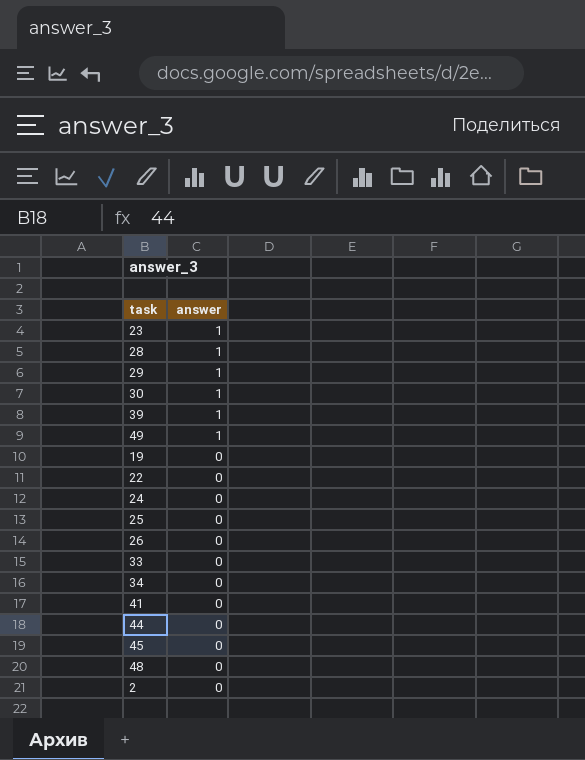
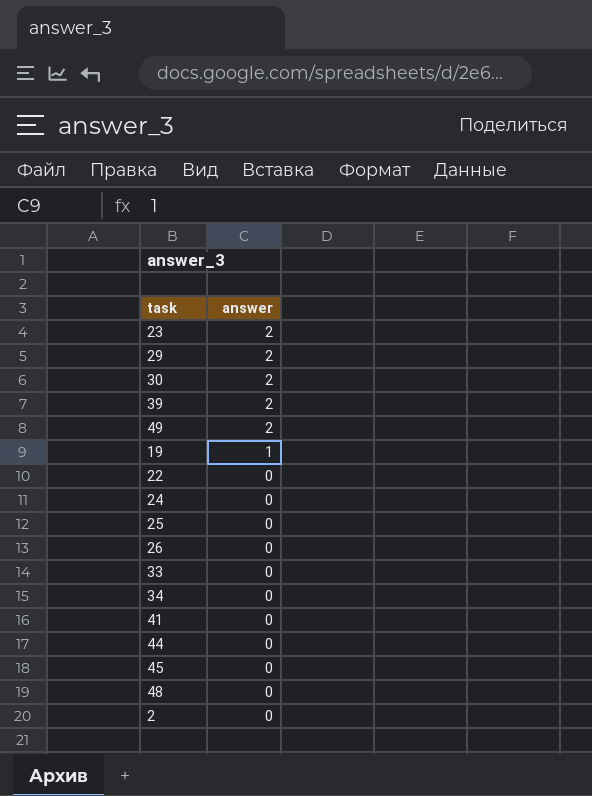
row 28: 1 -> none
23 | answer: 1 -> 2
29 | answer: 1 -> 2
30 | answer: 1 -> 2
39 | answer: 1 -> 2
49 | answer: 1 -> 2
19 | answer: 0 -> 1

